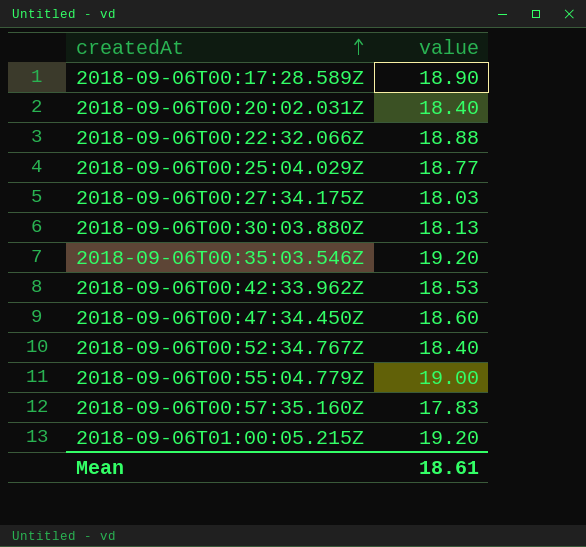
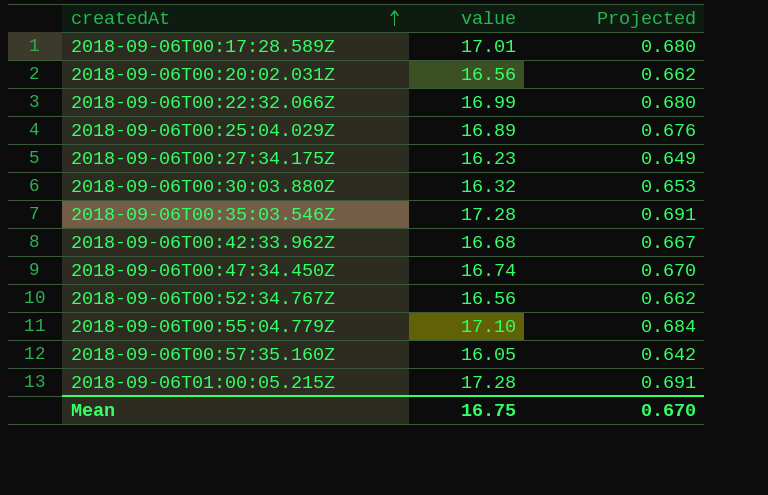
column Projected | formula: none -> [value] * 0.04
2018-09-06T00:17:28.589Z | value: 18.90 -> 17.01
2018-09-06T00:20:02.031Z | value: 18.40 -> 16.56
2018-09-06T00:22:32.066Z | value: 18.88 -> 16.99
2018-09-06T00:25:04.029Z | value: 18.77 -> 16.89
2018-09-06T00:27:34.175Z | value: 18.03 -> 16.23
2018-09-06T00:30:03.880Z | value: 18.13 -> 16.32
2018-09-06T00:35:03.546Z | value: 19.20 -> 17.28
2018-09-06T00:42:33.962Z | value: 18.53 -> 16.68
2018-09-06T00:47:34.450Z | value: 18.60 -> 16.74
2018-09-06T00:52:34.767Z | value: 18.40 -> 16.56
2018-09-06T00:55:04.779Z | value: 19.00 -> 17.10
2018-09-06T00:57:35.160Z | value: 17.83 -> 16.05
2018-09-06T01:00:05.215Z | value: 19.20 -> 17.28
Mean | value: 18.61 -> 16.75

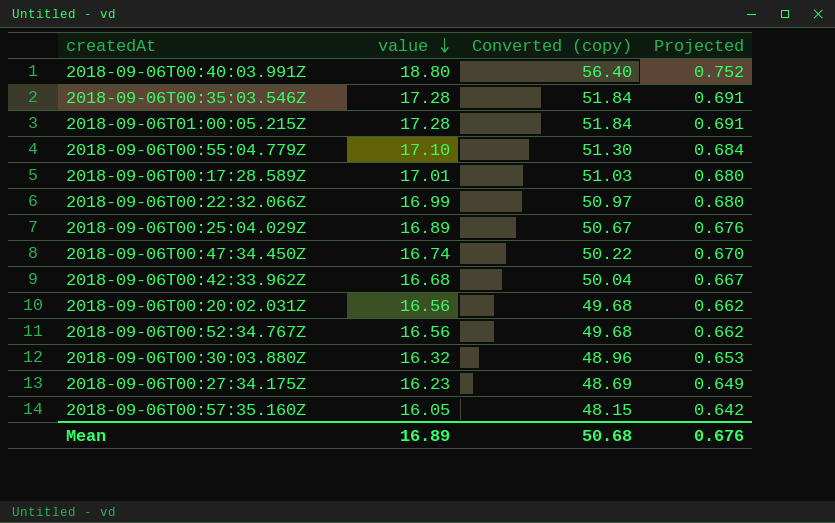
row order: createdAt ascending -> value descending
column Converted (copy) | formula: none -> [value] * 3
row 2018-09-06T00:40:03.991Z: none -> 18.80 | 56.40 | 0.752
Mean | value: 16.75 -> 16.89
Mean | Projected: 0.670 -> 0.676

